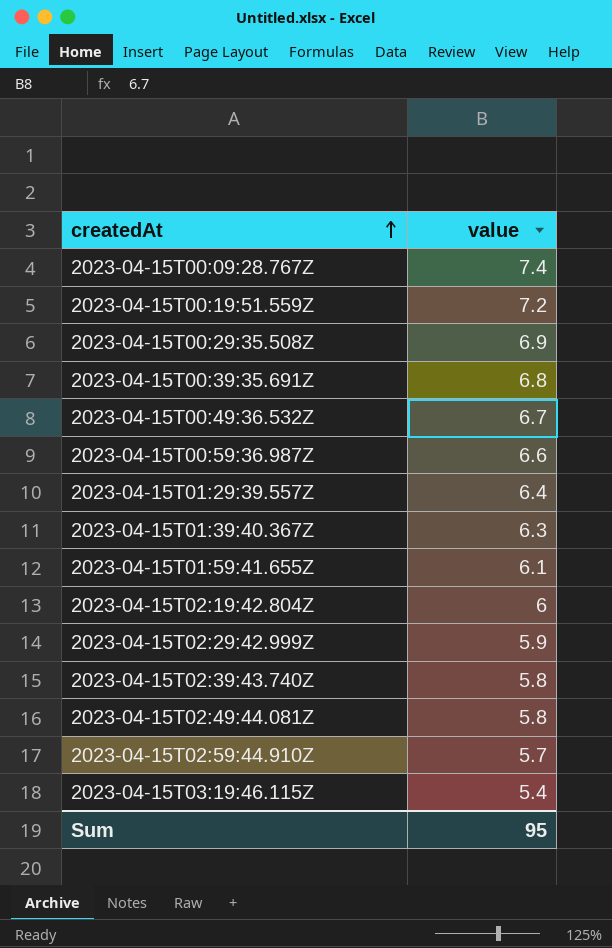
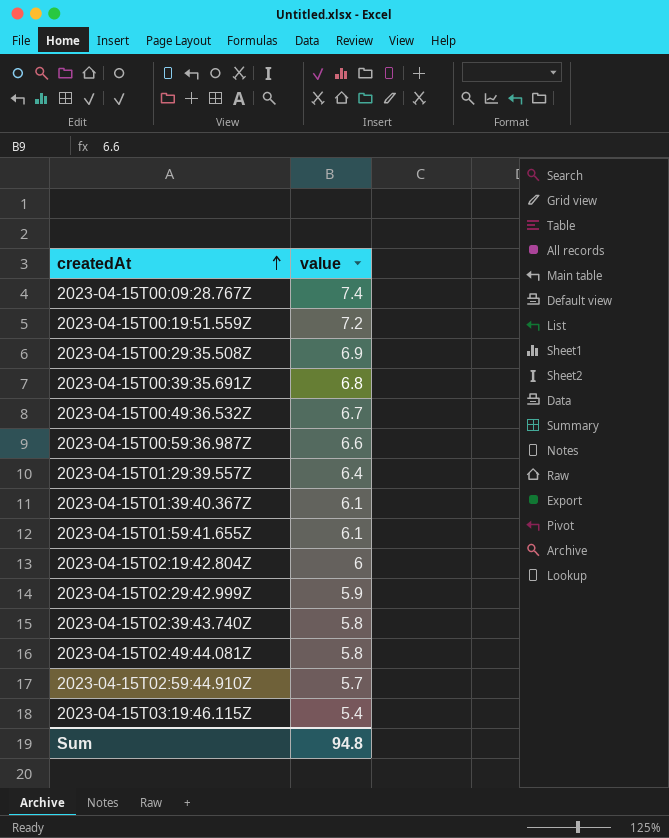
2023-04-15T01:39:40.367Z | value: 6.3 -> 6.1
Sum | value: 95 -> 94.8

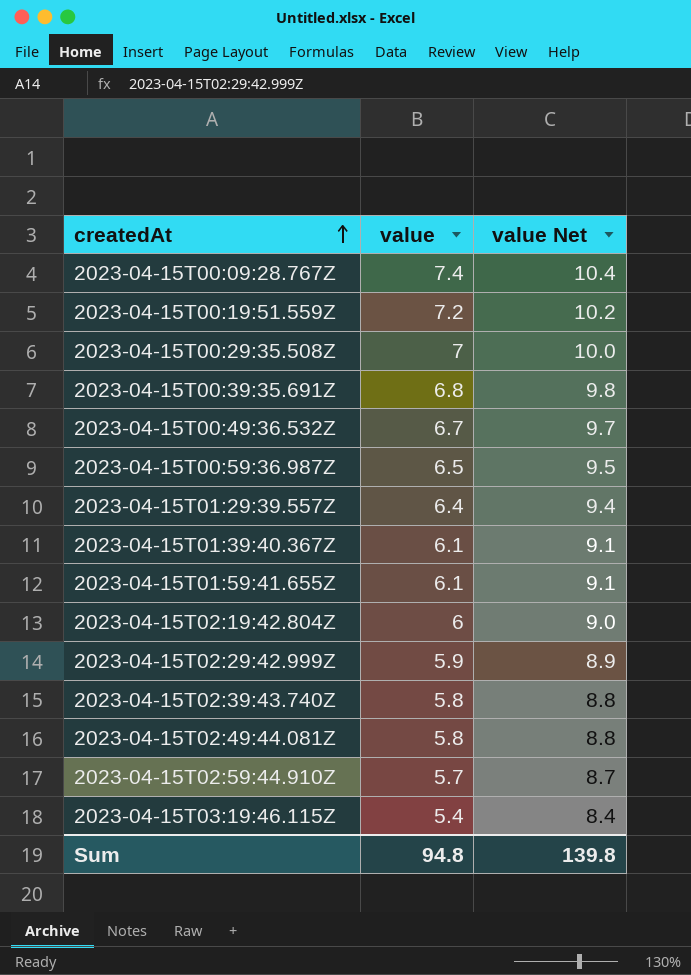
column value Net | formula: none -> [value] + 3
2023-04-15T00:29:35.508Z | value: 6.9 -> 7
2023-04-15T00:59:36.987Z | value: 6.6 -> 6.5

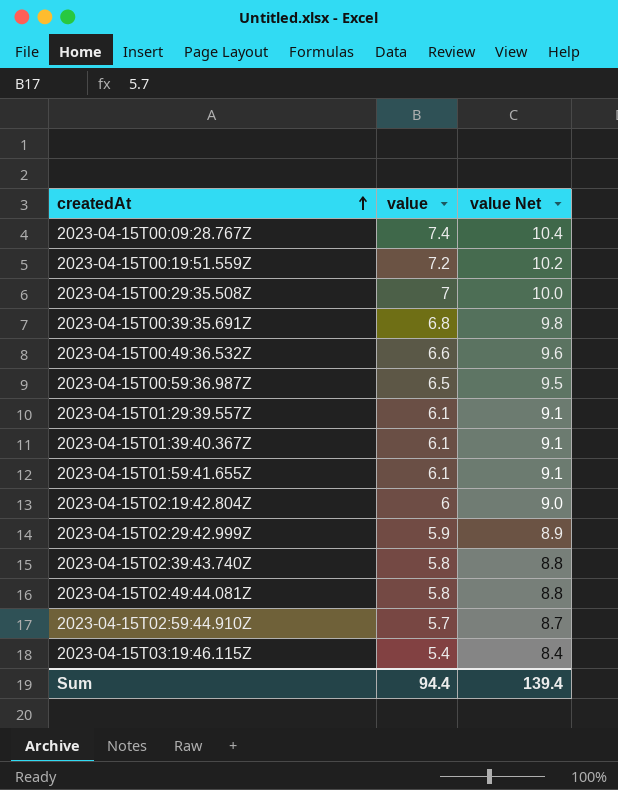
2023-04-15T00:49:36.532Z | value: 6.7 -> 6.6
2023-04-15T00:49:36.532Z | value Net: 9.7 -> 9.6
2023-04-15T01:29:39.557Z | value: 6.4 -> 6.1
2023-04-15T01:29:39.557Z | value Net: 9.4 -> 9.1
Sum | value: 94.8 -> 94.4
Sum | value Net: 139.8 -> 139.4

